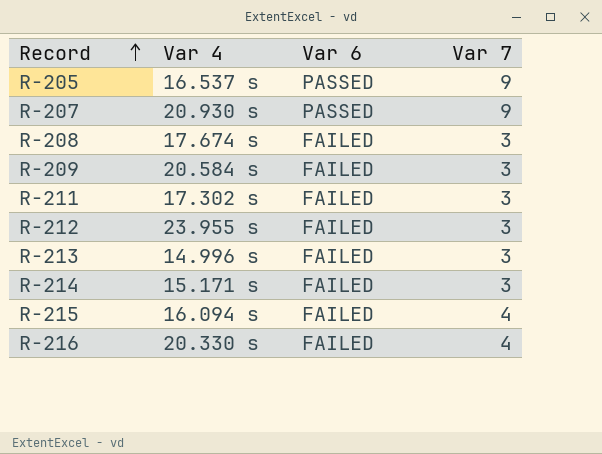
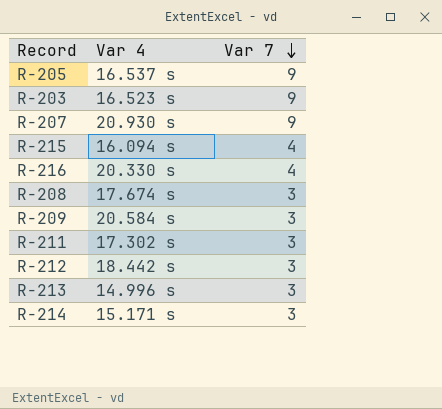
row order: Record ascending -> Var 7 descending
column Var 6 | position: 3 -> none
row R-203: none -> 16.523 s | 9
R-212 | Var 4: 23.955 s -> 18.442 s

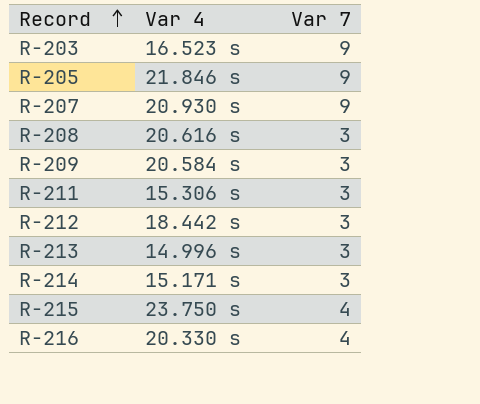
row order: Var 7 descending -> Record ascending
R-205 | Var 4: 16.537 s -> 21.846 s
R-208 | Var 4: 17.674 s -> 20.616 s
R-211 | Var 4: 17.302 s -> 15.306 s
R-215 | Var 4: 16.094 s -> 23.750 s

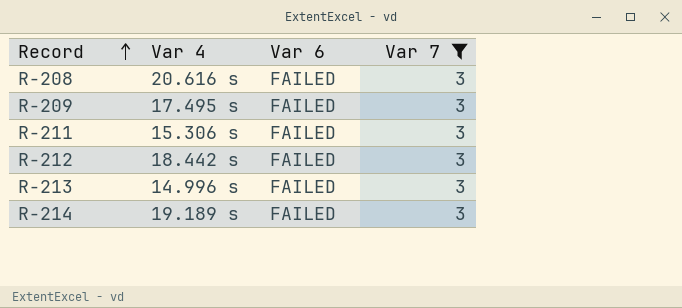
filter: none -> Var 7 = 3
column Var 6 | position: none -> 3
R-209 | Var 4: 20.584 s -> 17.495 s
R-214 | Var 4: 15.171 s -> 19.189 s

